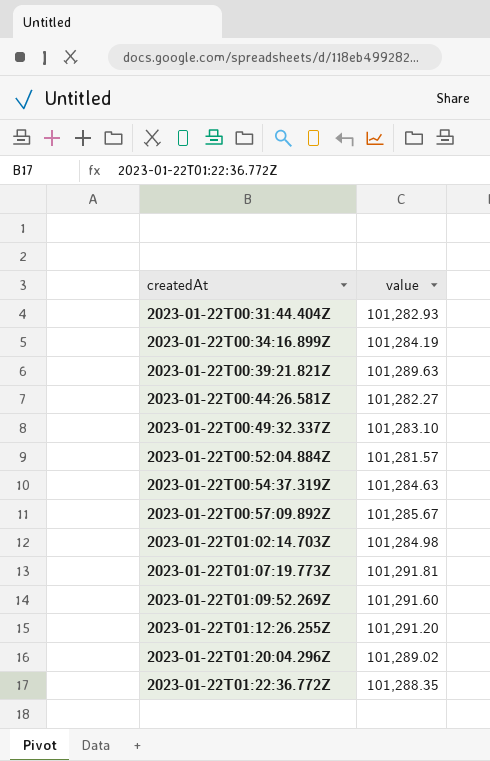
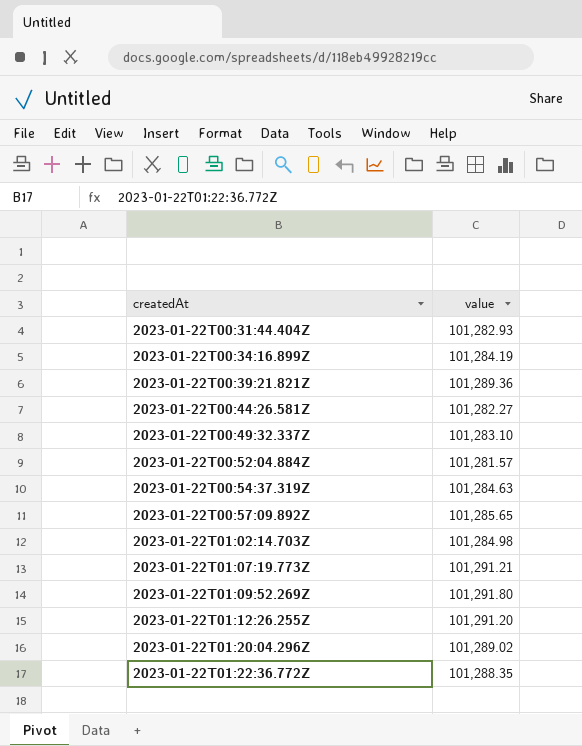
2023-01-22T00:39:21.821Z | value: 101,289.63 -> 101,289.36
2023-01-22T00:57:09.892Z | value: 101,285.67 -> 101,285.65
2023-01-22T01:07:19.773Z | value: 101,291.81 -> 101,291.21
2023-01-22T01:09:52.269Z | value: 101,291.60 -> 101,291.80

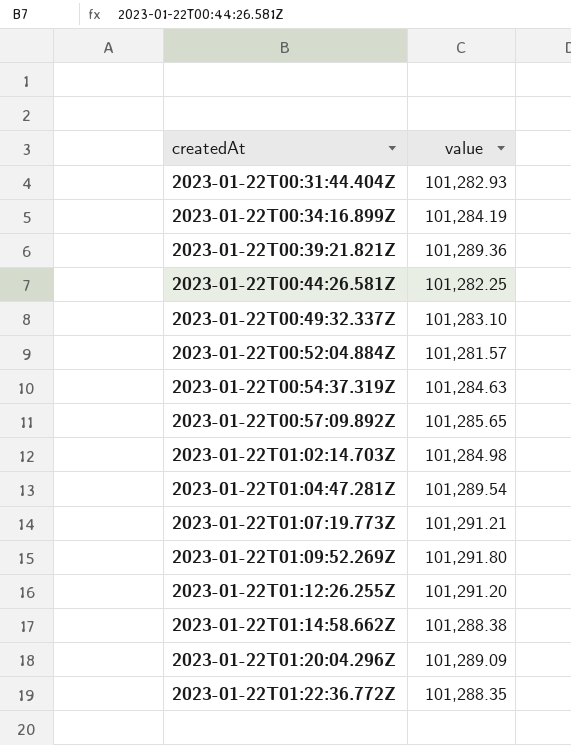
2023-01-22T00:44:26.581Z | value: 101,282.27 -> 101,282.25
row 2023-01-22T01:04:47.281Z: none -> 101,289.54
row 2023-01-22T01:14:58.662Z: none -> 101,288.38
2023-01-22T01:20:04.296Z | value: 101,289.02 -> 101,289.09

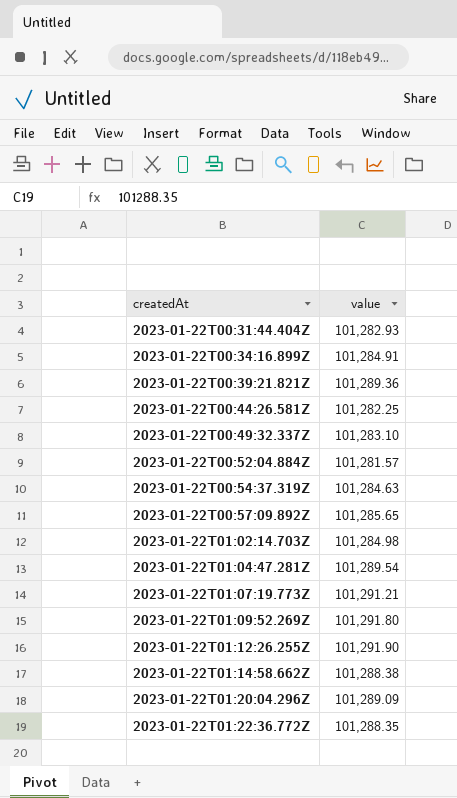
2023-01-22T00:34:16.899Z | value: 101,284.19 -> 101,284.91
2023-01-22T01:12:26.255Z | value: 101,291.20 -> 101,291.90

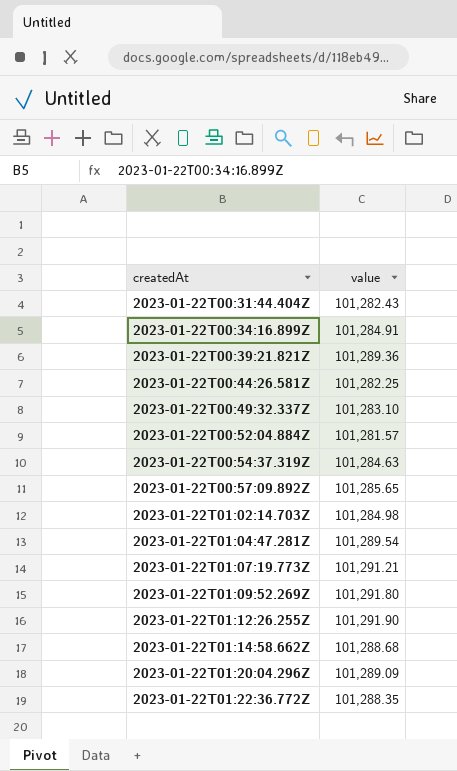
2023-01-22T00:31:44.404Z | value: 101,282.93 -> 101,282.43
2023-01-22T01:14:58.662Z | value: 101,288.38 -> 101,288.68

